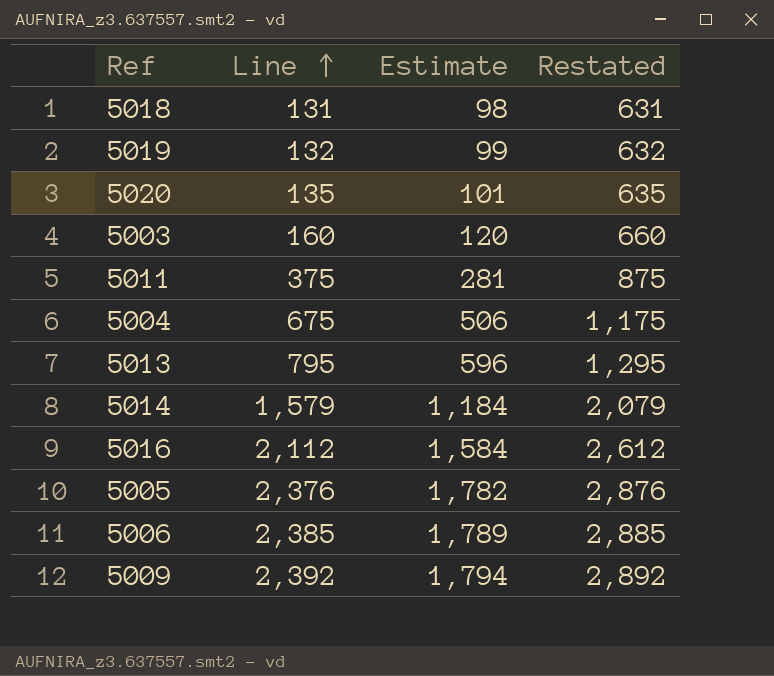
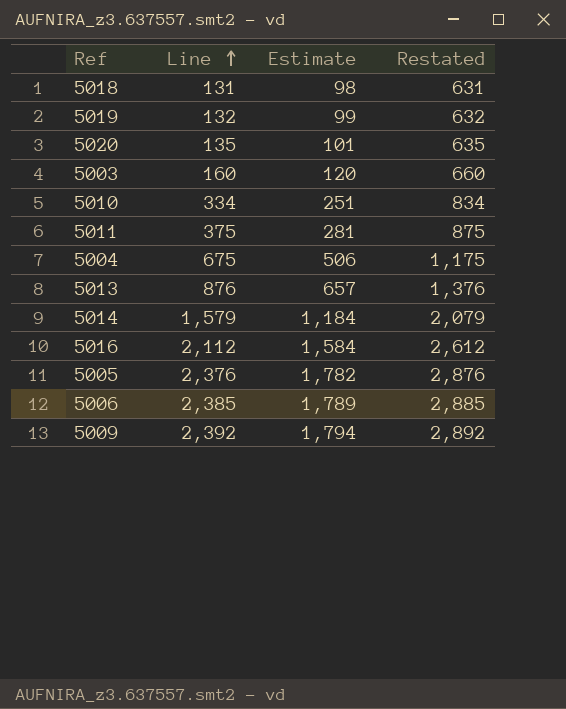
row 5010: none -> 334 | 251 | 834
5013 | Line: 795 -> 876
5013 | Estimate: 596 -> 657
5013 | Restated: 1,295 -> 1,376

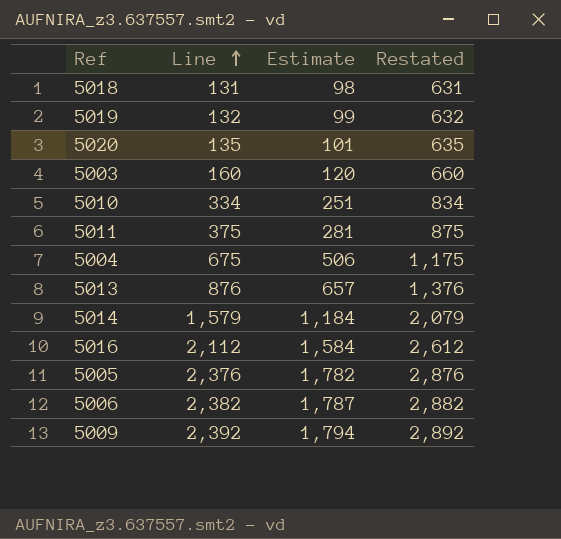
5006 | Line: 2,385 -> 2,382
5006 | Estimate: 1,789 -> 1,787
5006 | Restated: 2,885 -> 2,882

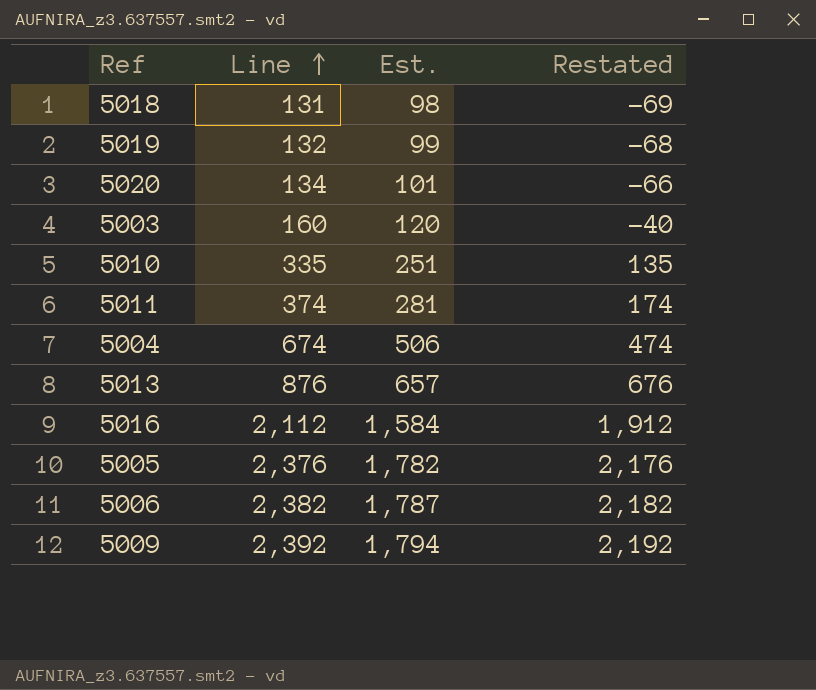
column name: Estimate -> Est.
column Restated | formula: [Line] + 500 -> [Line] - 200
row 5014: 1,579 | 1,184 | 2,079 -> none
5020 | Line: 135 -> 134
5010 | Line: 334 -> 335
5011 | Line: 375 -> 374
5004 | Line: 675 -> 674

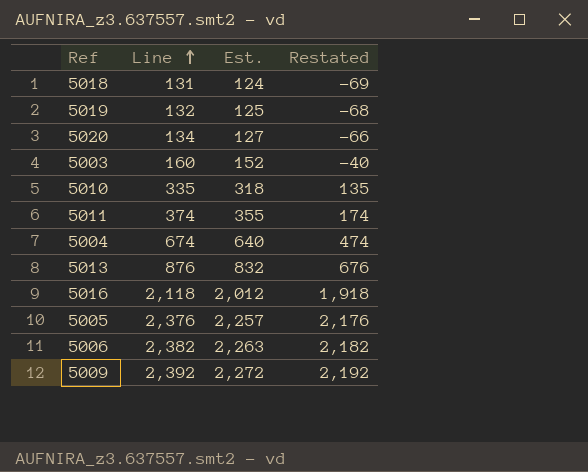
column Est. | formula: [Line] * 0.75 -> [Line] * 0.95
5016 | Line: 2,112 -> 2,118
5016 | Restated: 1,912 -> 1,918

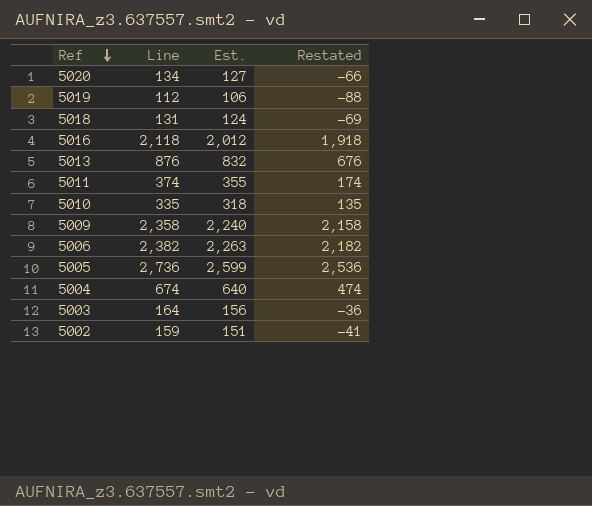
row order: Line ascending -> Ref descending
5019 | Line: 132 -> 112
5019 | Est.: 125 -> 106
5019 | Restated: -68 -> -88
5009 | Line: 2,392 -> 2,358
5009 | Est.: 2,272 -> 2,240
5009 | Restated: 2,192 -> 2,158
5005 | Line: 2,376 -> 2,736
5005 | Est.: 2,257 -> 2,599
5005 | Restated: 2,176 -> 2,536
5003 | Line: 160 -> 164
5003 | Est.: 152 -> 156
5003 | Restated: -40 -> -36
row 5002: none -> 159 | 151 | -41

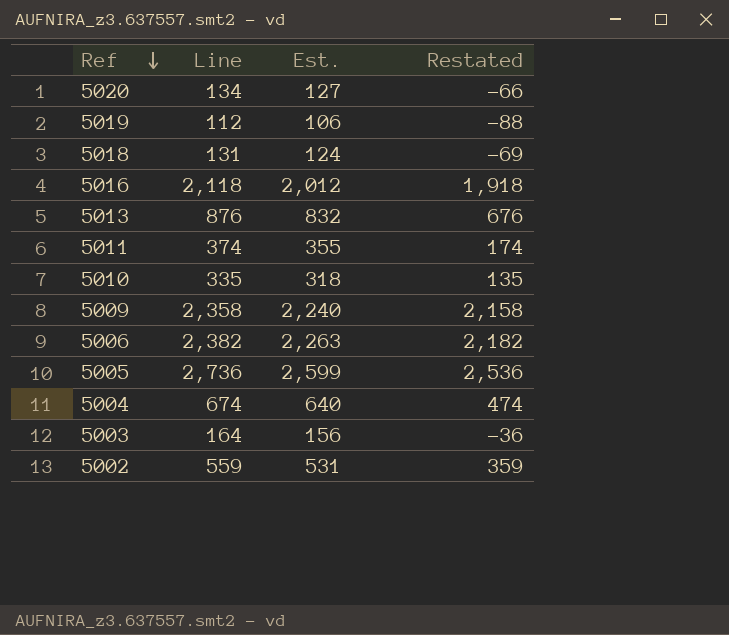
5002 | Line: 159 -> 559
5002 | Est.: 151 -> 531
5002 | Restated: -41 -> 359

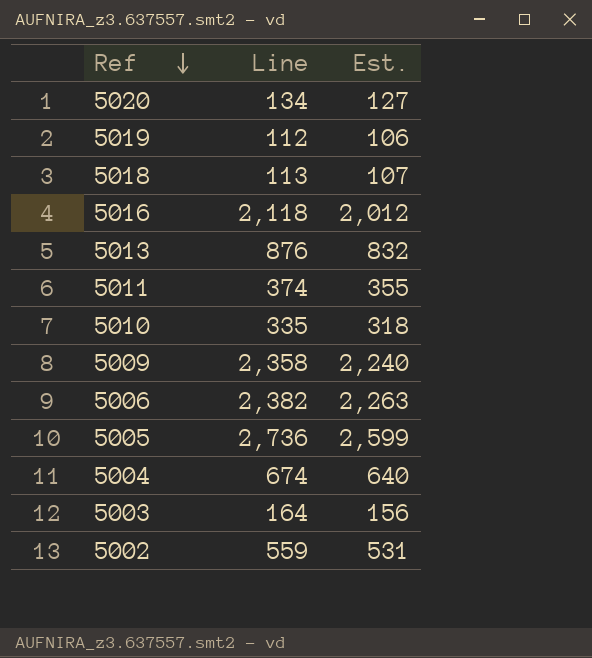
column Restated | formula: [Line] - 200 -> none
5018 | Line: 131 -> 113
5018 | Est.: 124 -> 107

